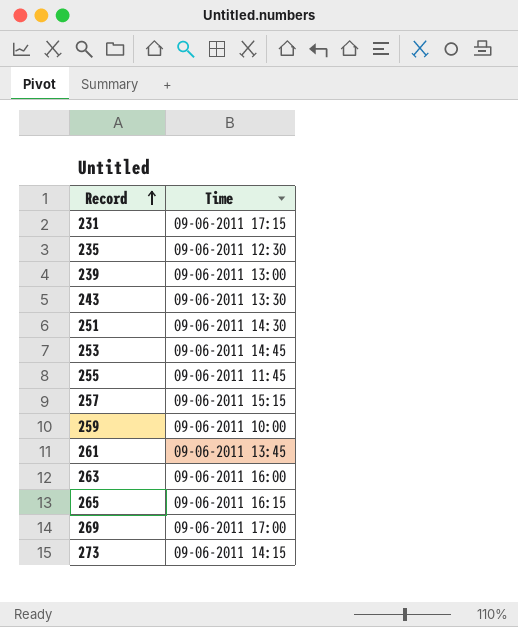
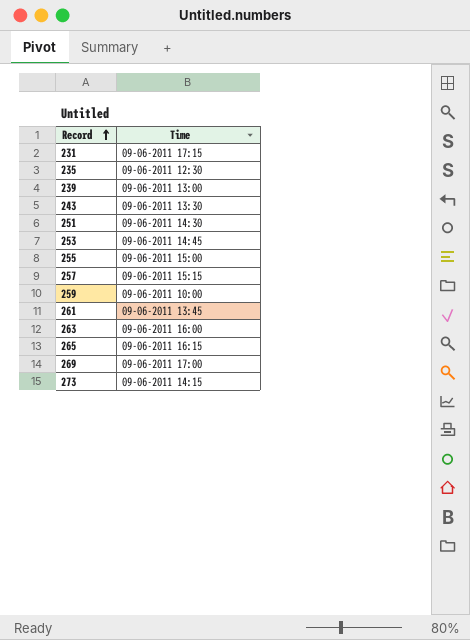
255 | Time: 09-06-2011 11:45 -> 09-06-2011 15:00

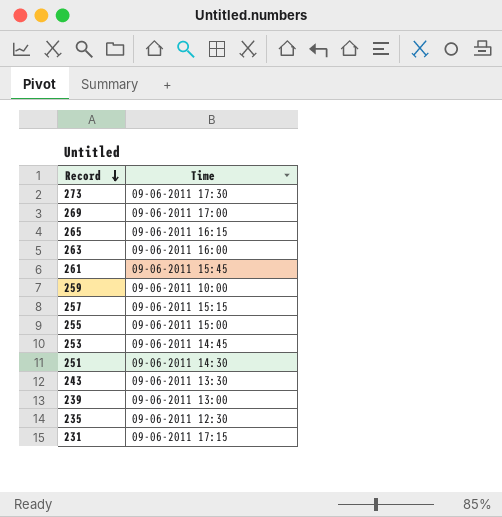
row order: Record ascending -> Record descending
273 | Time: 09-06-2011 14:15 -> 09-06-2011 17:30
261 | Time: 09-06-2011 13:45 -> 09-06-2011 15:45

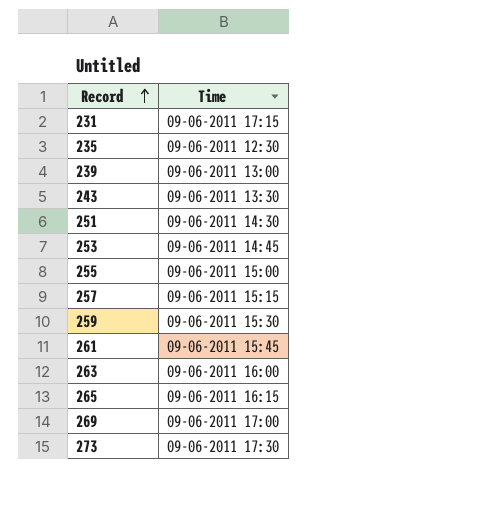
row order: Record descending -> Record ascending
259 | Time: 09-06-2011 10:00 -> 09-06-2011 15:30

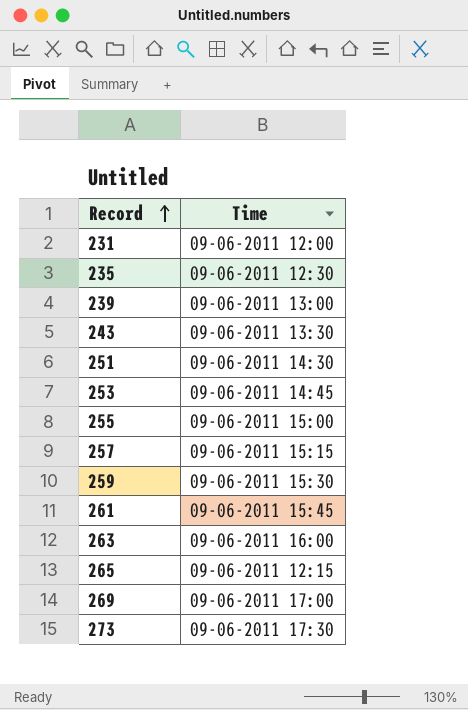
231 | Time: 09-06-2011 17:15 -> 09-06-2011 12:00
265 | Time: 09-06-2011 16:15 -> 09-06-2011 12:15

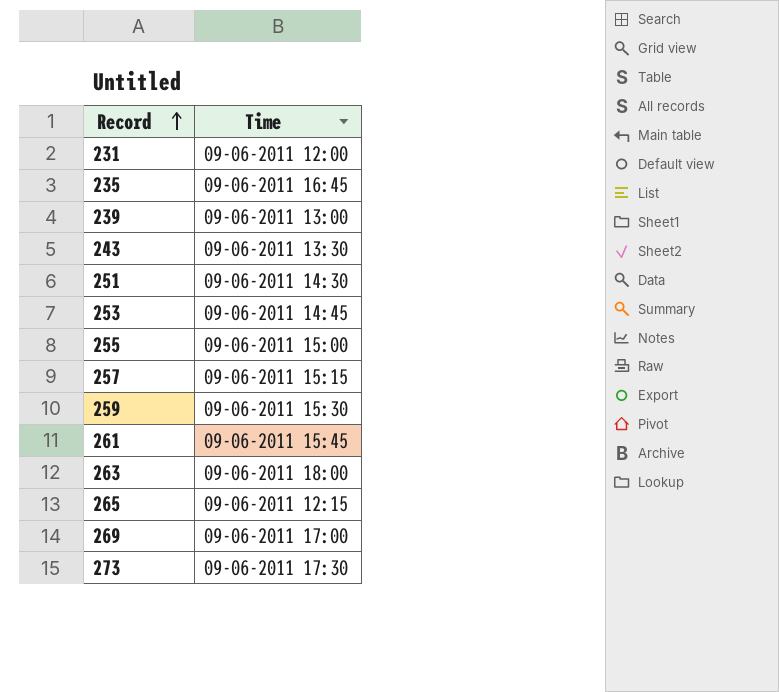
235 | Time: 09-06-2011 12:30 -> 09-06-2011 16:45
263 | Time: 09-06-2011 16:00 -> 09-06-2011 18:00

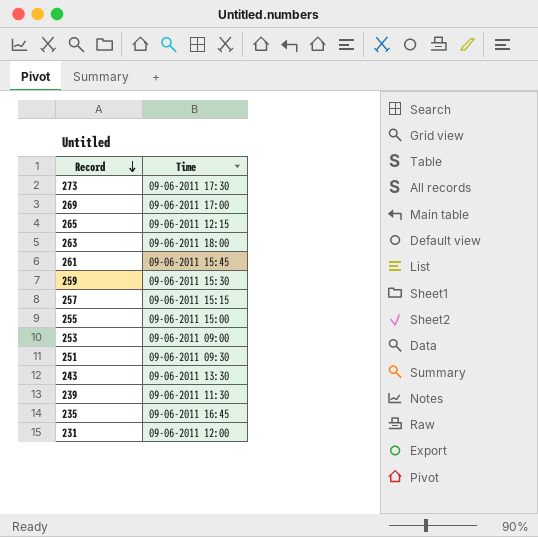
row order: Record ascending -> Record descending
253 | Time: 09-06-2011 14:45 -> 09-06-2011 09:00
251 | Time: 09-06-2011 14:30 -> 09-06-2011 09:30
239 | Time: 09-06-2011 13:00 -> 09-06-2011 11:30

